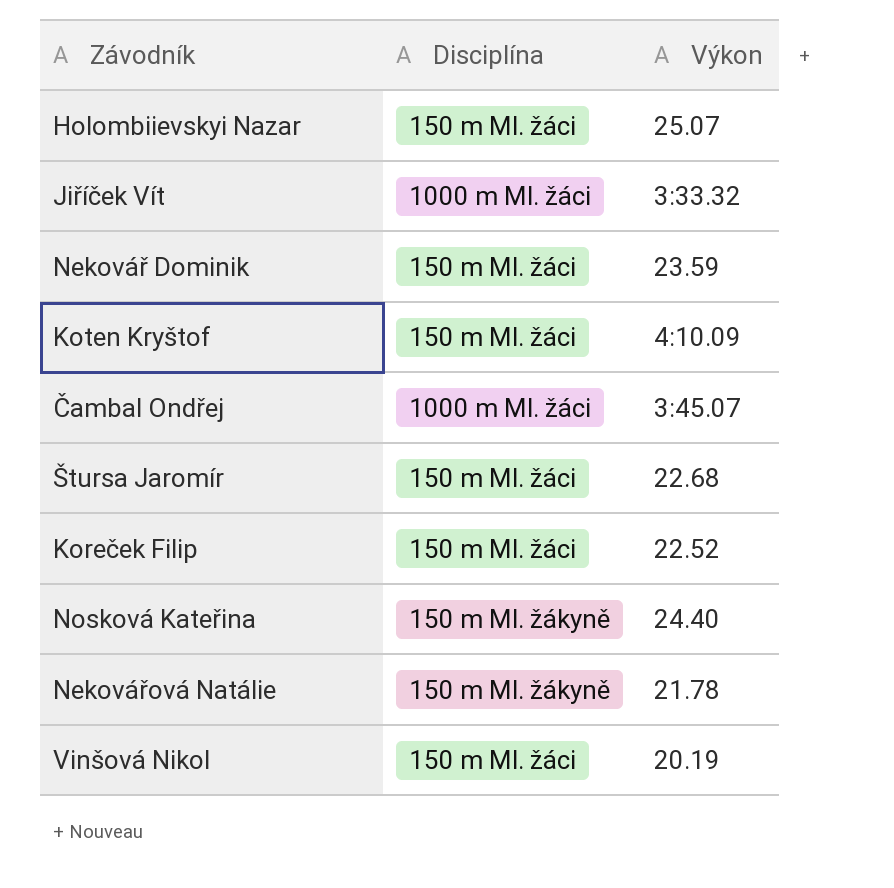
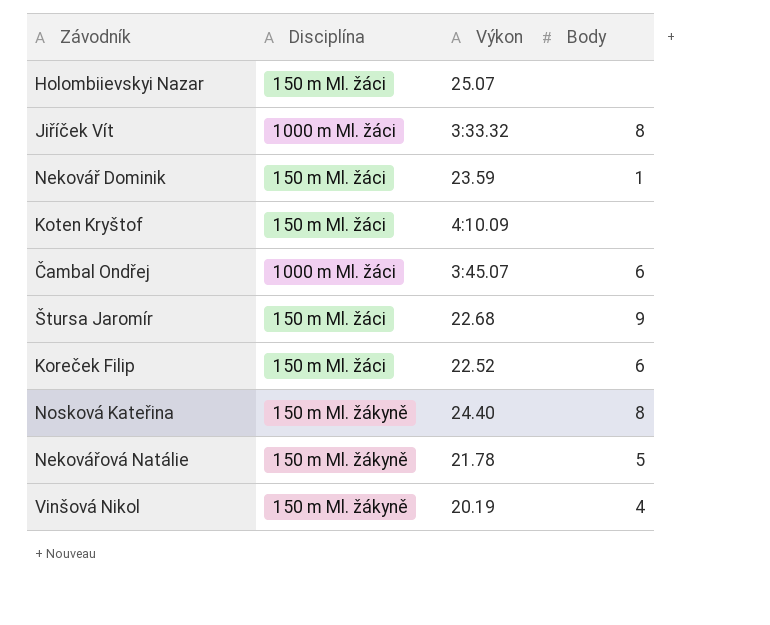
column Body | position: none -> 4
Vinšová Nikol | Disciplína: 150 m Ml. žáci -> 150 m Ml. žákyně

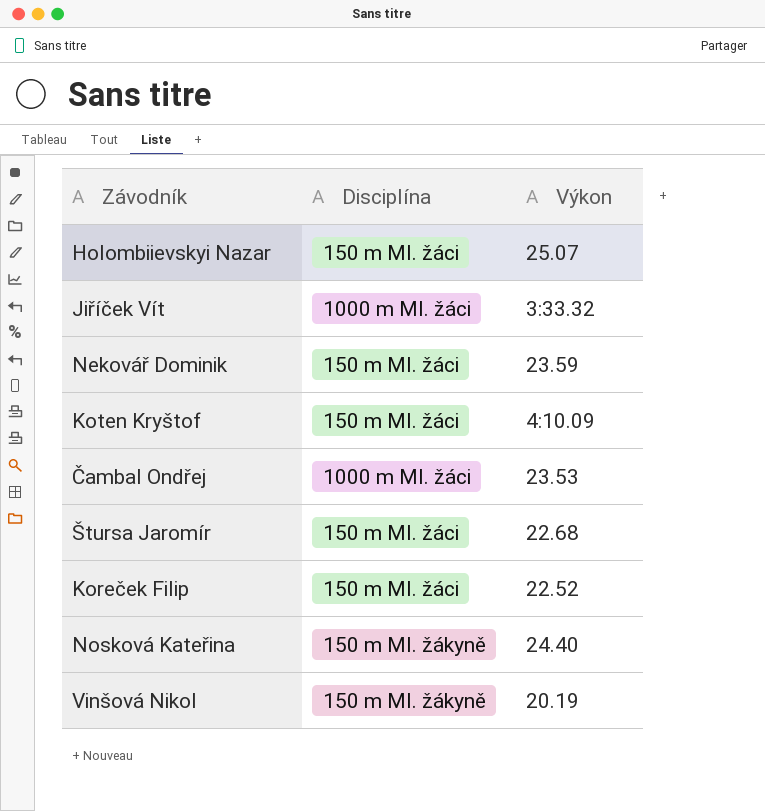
column Body | position: 4 -> none
row Nekovářová Natálie: 150 m Ml. žákyně | 21.78 | 5 -> none
Čambal Ondřej | Výkon: 3:45.07 -> 23.53

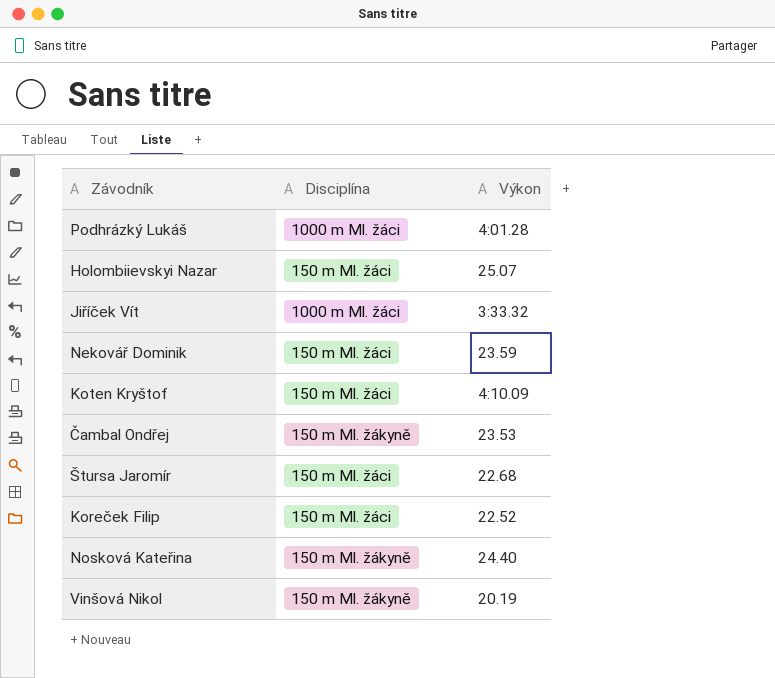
row Podhrázký Lukáš: none -> 1000 m Ml. žáci | 4:01.28
Čambal Ondřej | Disciplína: 1000 m Ml. žáci -> 150 m Ml. žákyně

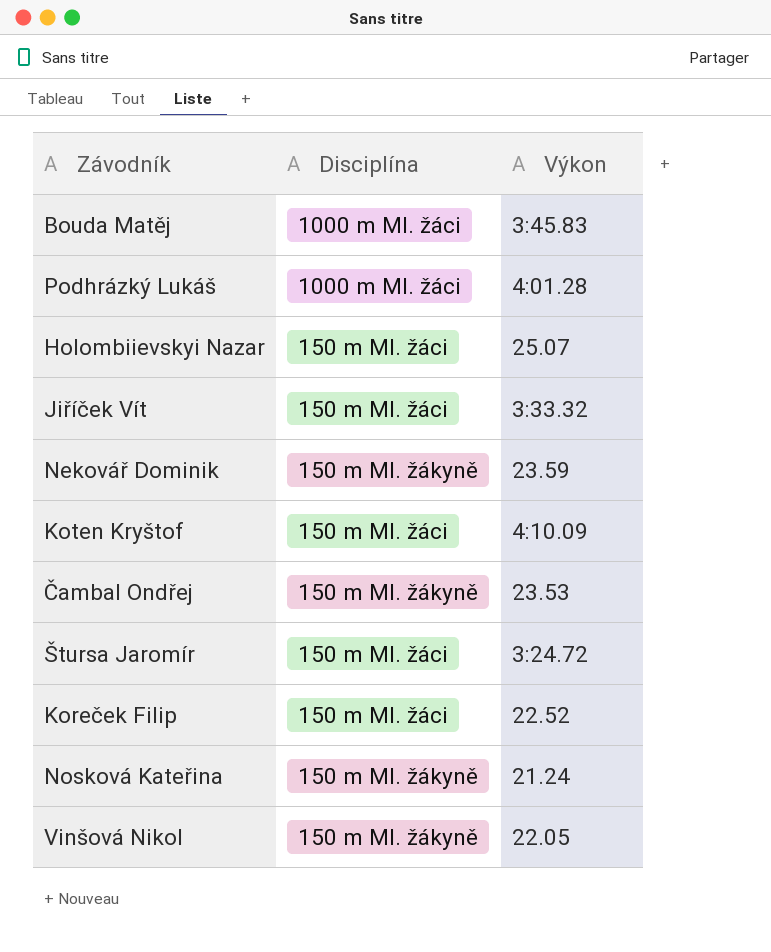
row Bouda Matěj: none -> 1000 m Ml. žáci | 3:45.83
Jiříček Vít | Disciplína: 1000 m Ml. žáci -> 150 m Ml. žáci
Nekovář Dominik | Disciplína: 150 m Ml. žáci -> 150 m Ml. žákyně
Štursa Jaromír | Výkon: 22.68 -> 3:24.72
Nosková Kateřina | Výkon: 24.40 -> 21.24
Vinšová Nikol | Výkon: 20.19 -> 22.05

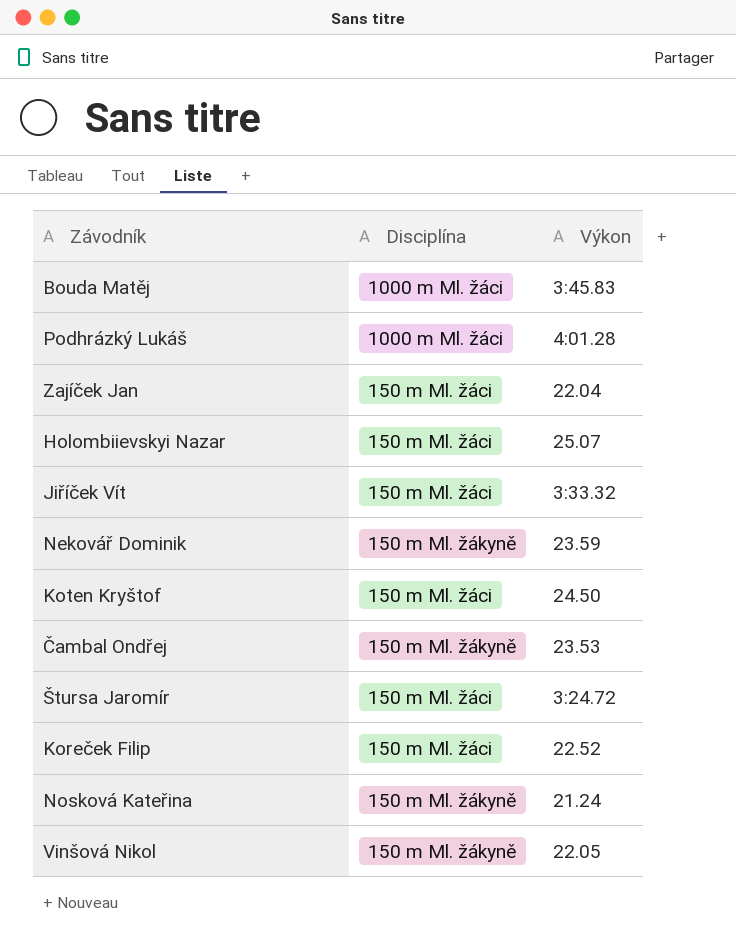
row Zajíček Jan: none -> 150 m Ml. žáci | 22.04
Koten Kryštof | Výkon: 4:10.09 -> 24.50

